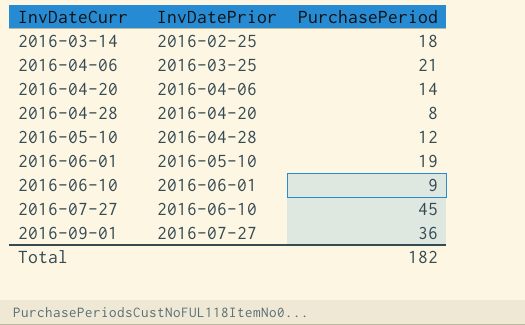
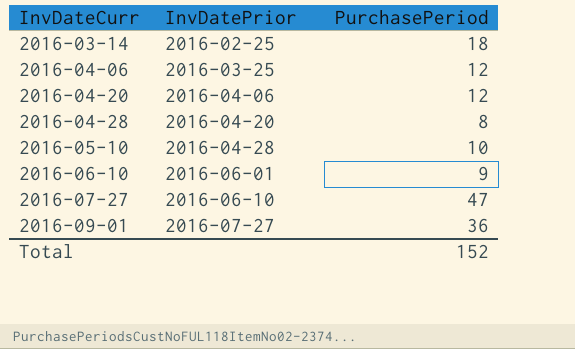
row 2016-06-01: 2016-05-10 | 19 -> none
2016-04-06 | PurchasePeriod: 21 -> 12
2016-04-20 | PurchasePeriod: 14 -> 12
2016-05-10 | PurchasePeriod: 12 -> 10
2016-07-27 | PurchasePeriod: 45 -> 47
Total | PurchasePeriod: 182 -> 152

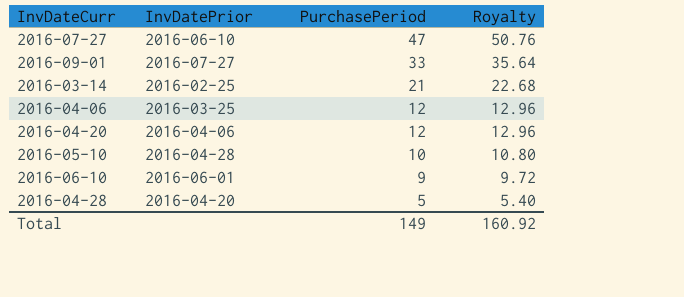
row order: InvDateCurr ascending -> PurchasePeriod descending
column Royalty | formula: none -> [PurchasePeriod] * 1.08
2016-09-01 | PurchasePeriod: 36 -> 33
2016-03-14 | PurchasePeriod: 18 -> 21
2016-04-28 | PurchasePeriod: 8 -> 5
Total | PurchasePeriod: 152 -> 149

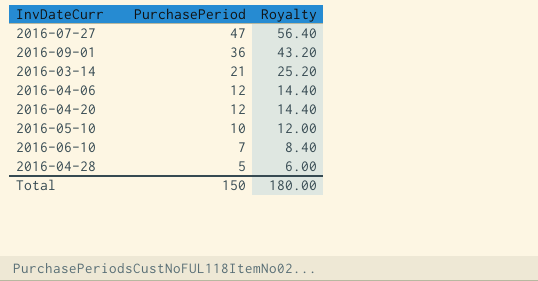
column InvDatePrior | position: 2 -> none
column Royalty | formula: [PurchasePeriod] * 1.08 -> [PurchasePeriod] * 1.2
2016-09-01 | PurchasePeriod: 33 -> 36
2016-06-10 | PurchasePeriod: 9 -> 7
Total | PurchasePeriod: 149 -> 150
Total | Royalty: 160.92 -> 180.00

